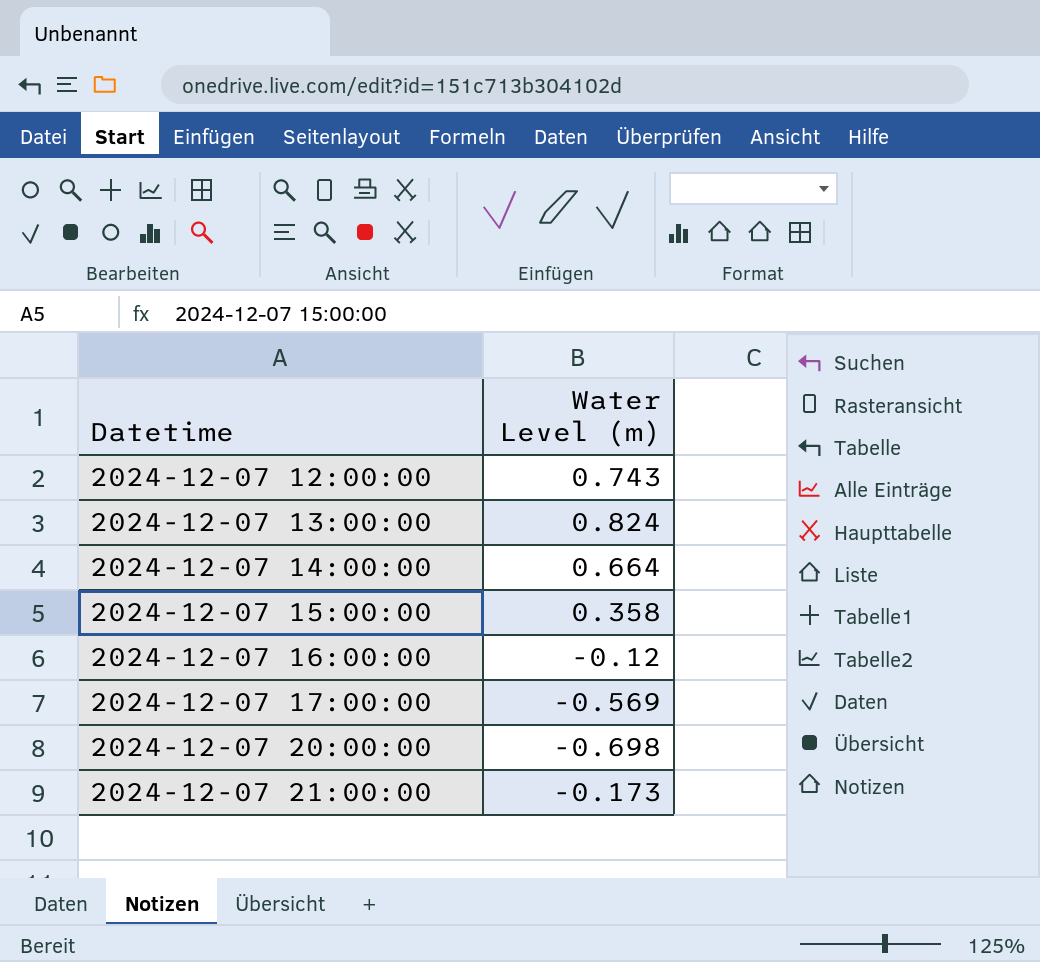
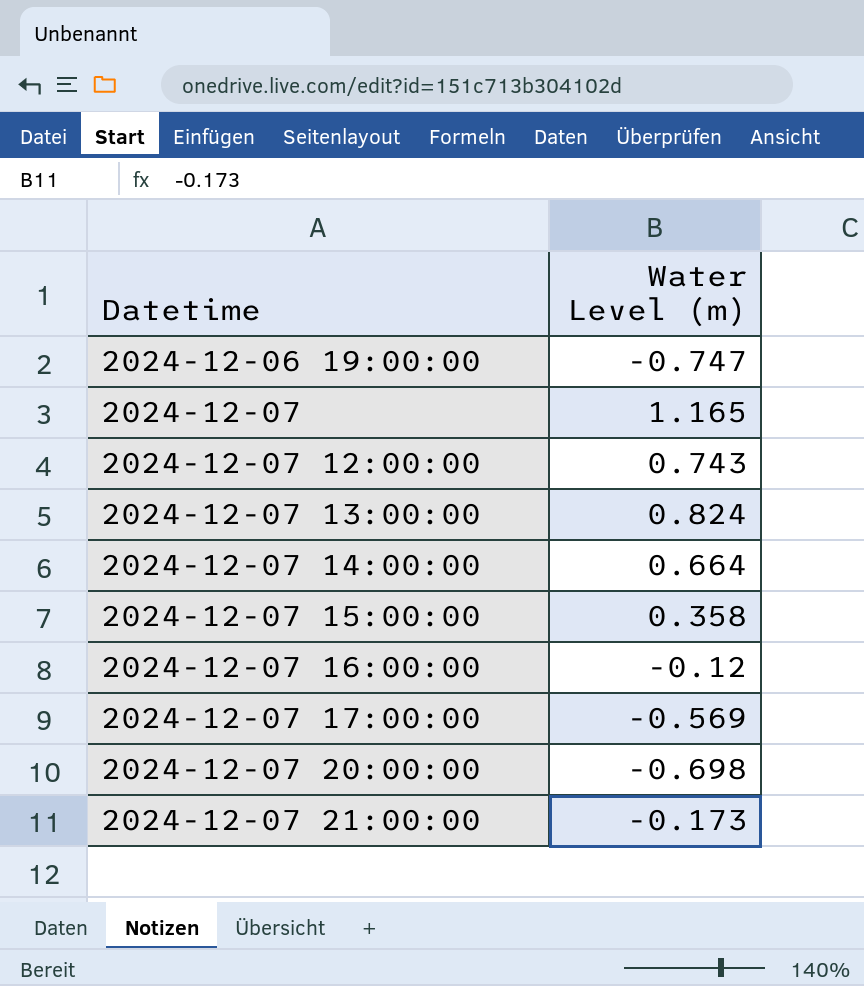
row 2024-12-06 19:00:00: none -> -0.747
row 2024-12-07: none -> 1.165

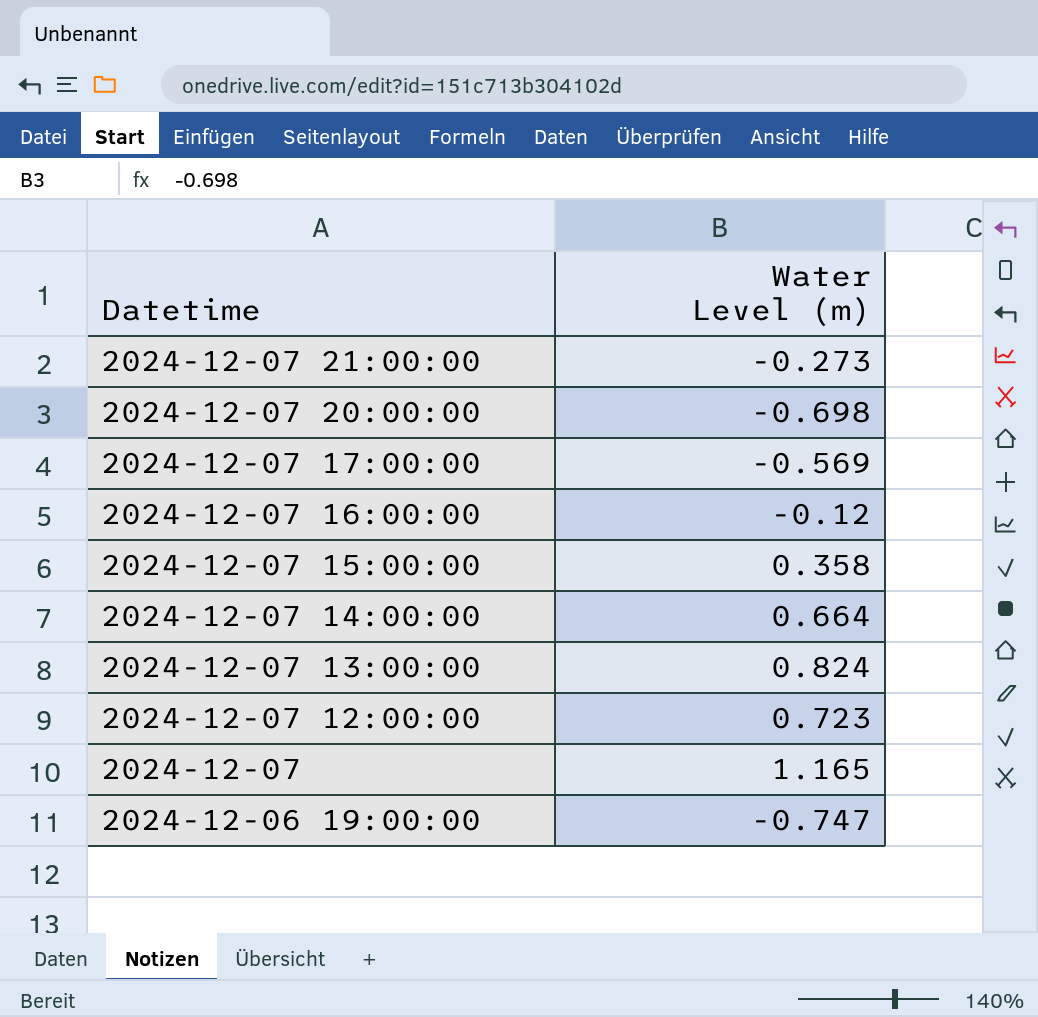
row order: Datetime ascending -> Datetime descending
2024-12-07 21:00:00 | Water Level (m): -0.173 -> -0.273
2024-12-07 12:00:00 | Water Level (m): 0.743 -> 0.723

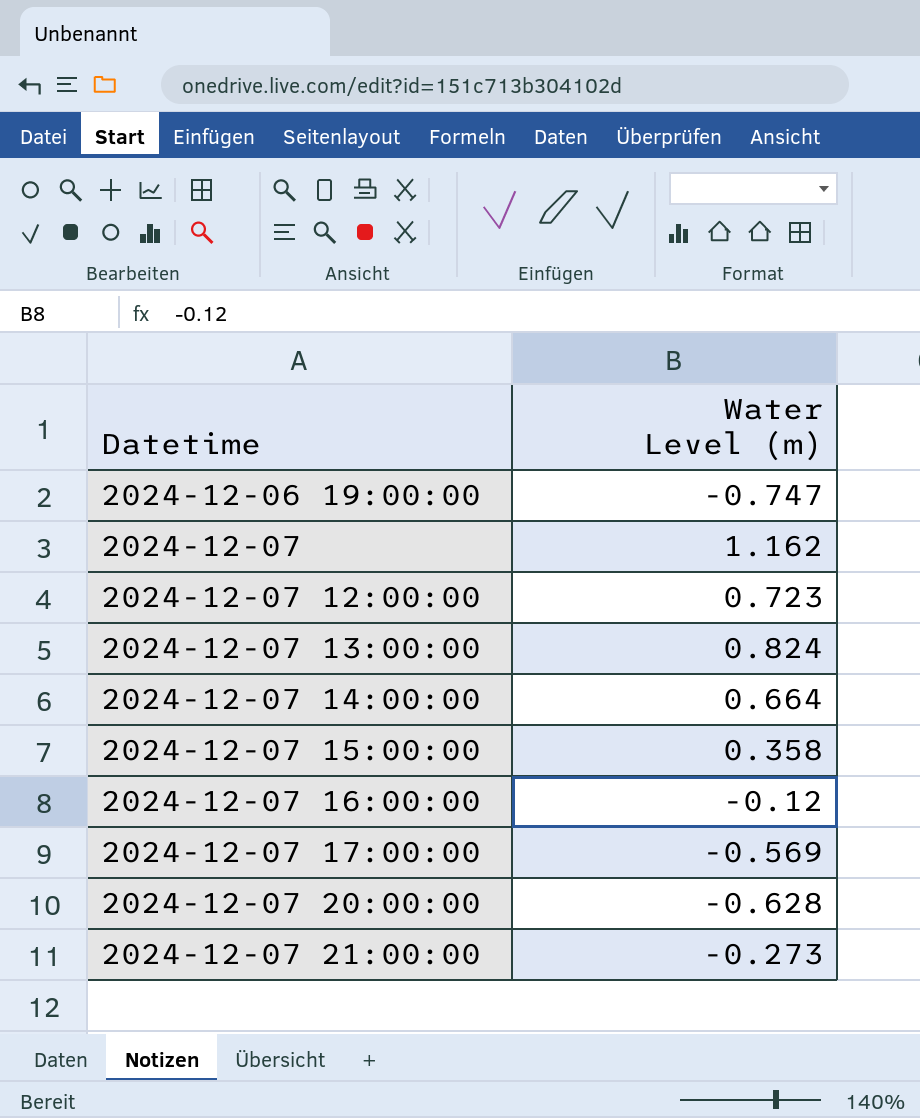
row order: Datetime descending -> Datetime ascending
2024-12-07 | Water Level (m): 1.165 -> 1.162
2024-12-07 20:00:00 | Water Level (m): -0.698 -> -0.628

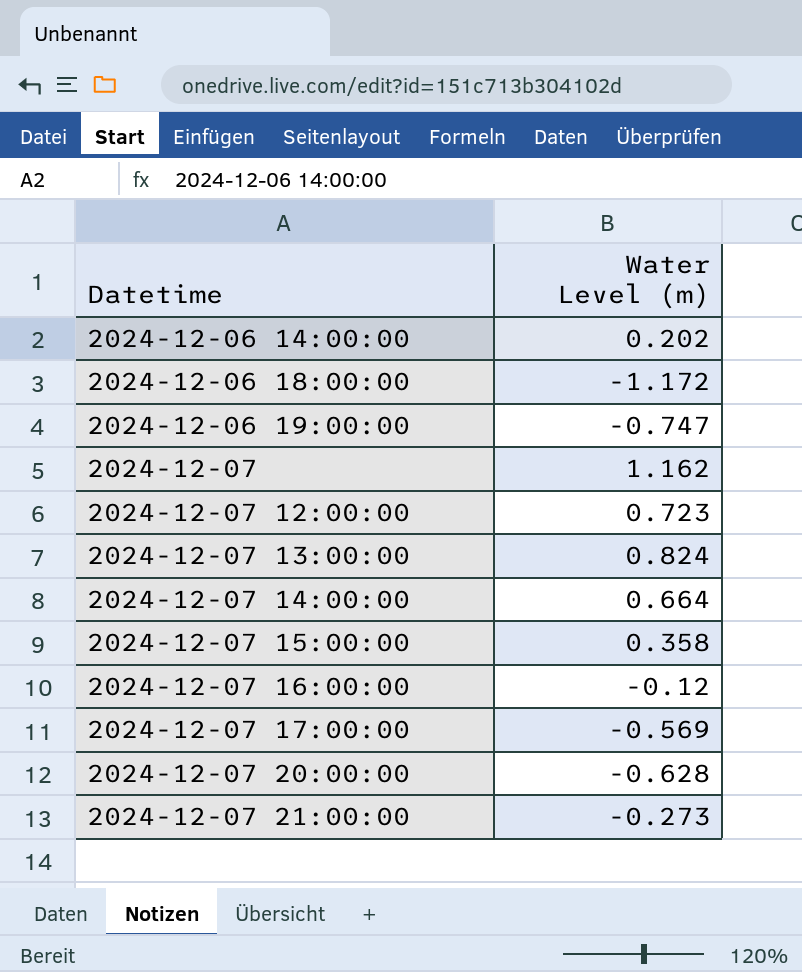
row 2024-12-06 14:00:00: none -> 0.202
row 2024-12-06 18:00:00: none -> -1.172

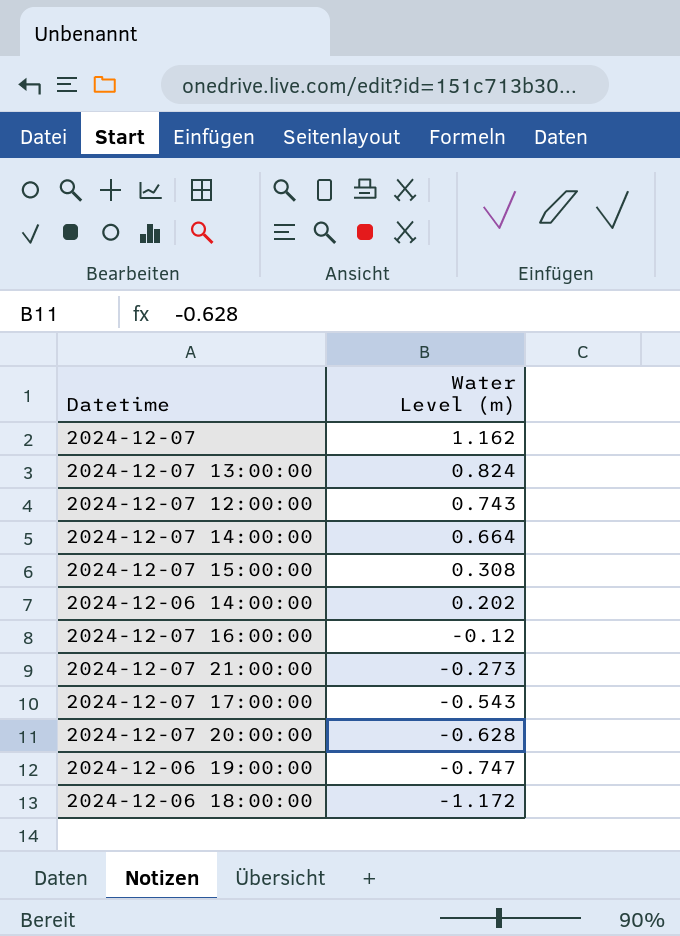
row order: Datetime ascending -> Water Level (m) descending
2024-12-07 12:00:00 | Water Level (m): 0.723 -> 0.743
2024-12-07 15:00:00 | Water Level (m): 0.358 -> 0.308
2024-12-07 17:00:00 | Water Level (m): -0.569 -> -0.543

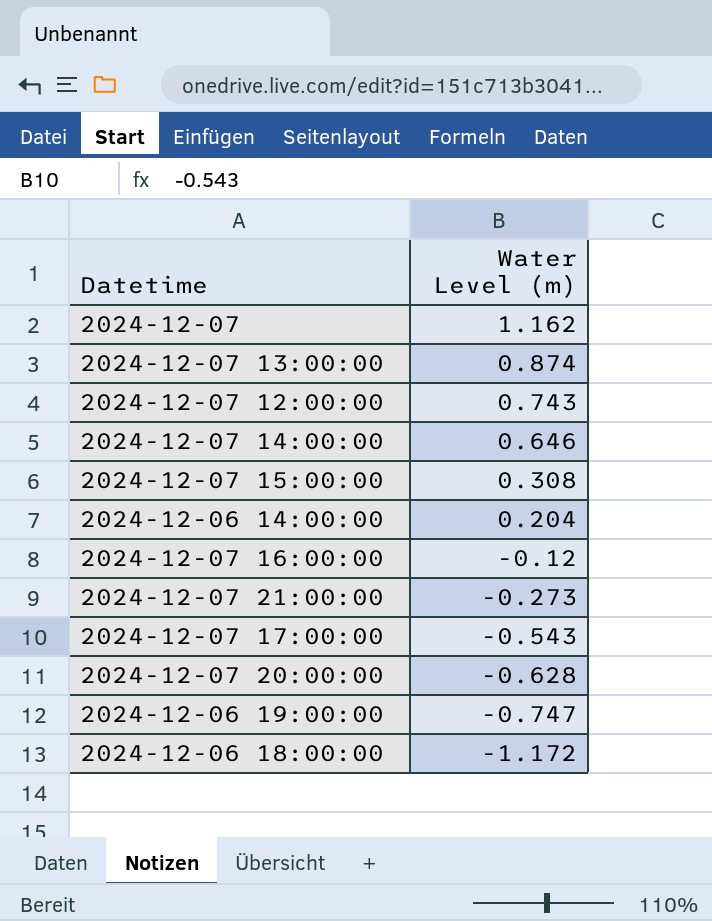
2024-12-07 13:00:00 | Water Level (m): 0.824 -> 0.874
2024-12-07 14:00:00 | Water Level (m): 0.664 -> 0.646
2024-12-06 14:00:00 | Water Level (m): 0.202 -> 0.204

